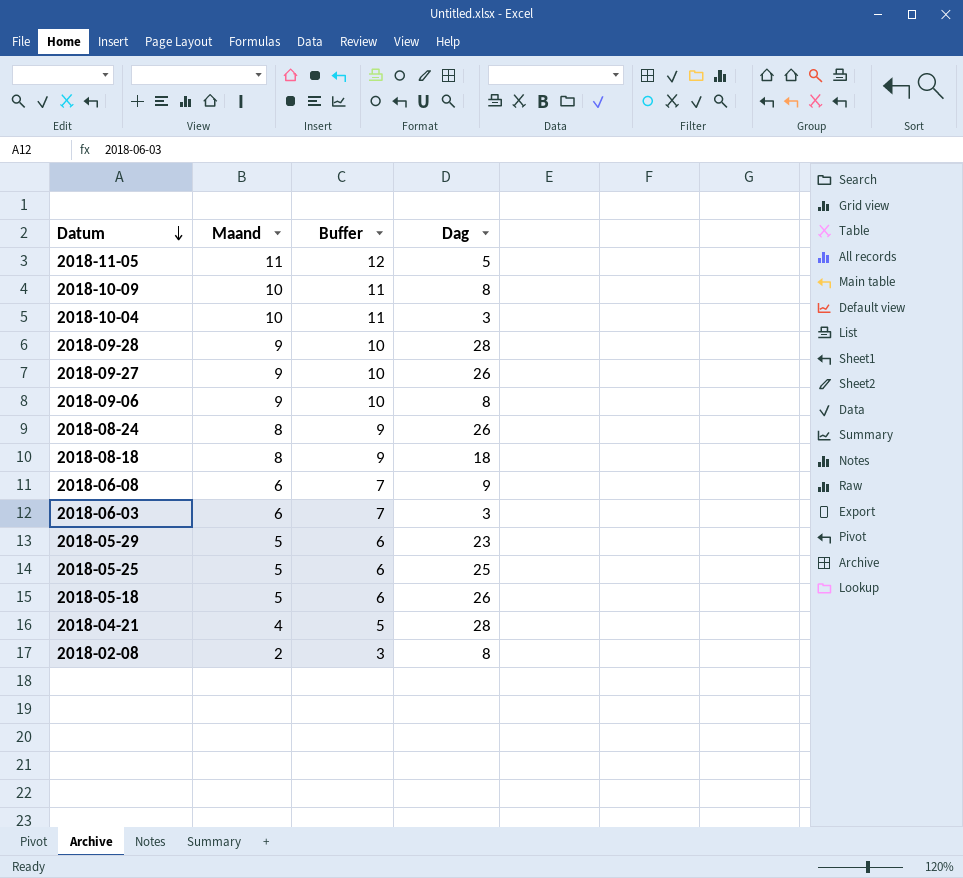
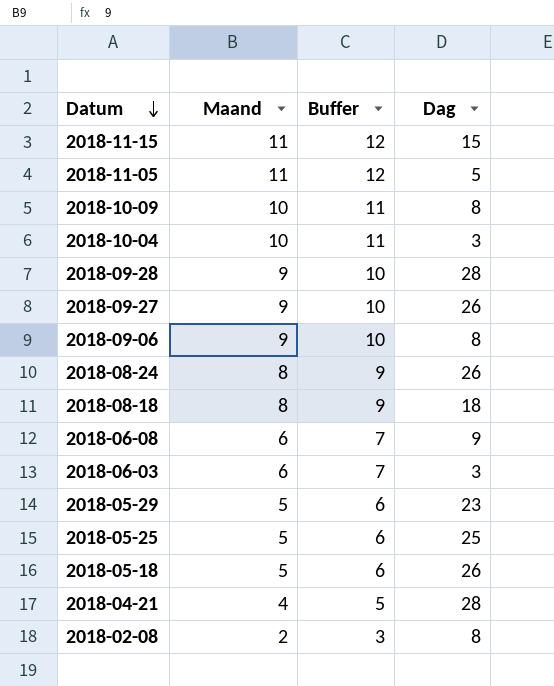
row 2018-11-15: none -> 11 | 12 | 15

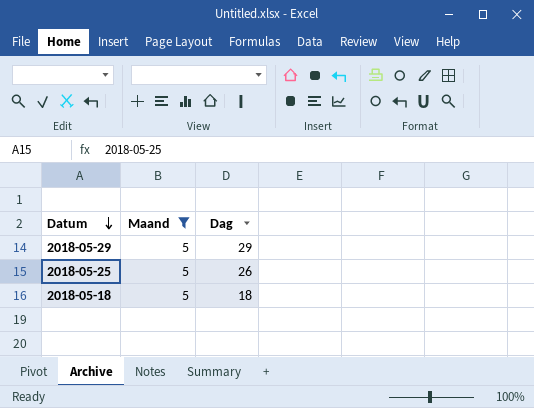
filter: none -> Maand = 5
column Buffer | formula: [Maand] + 1 -> none
2018-05-29 | Dag: 23 -> 29
2018-05-25 | Dag: 25 -> 26
2018-05-18 | Dag: 26 -> 18

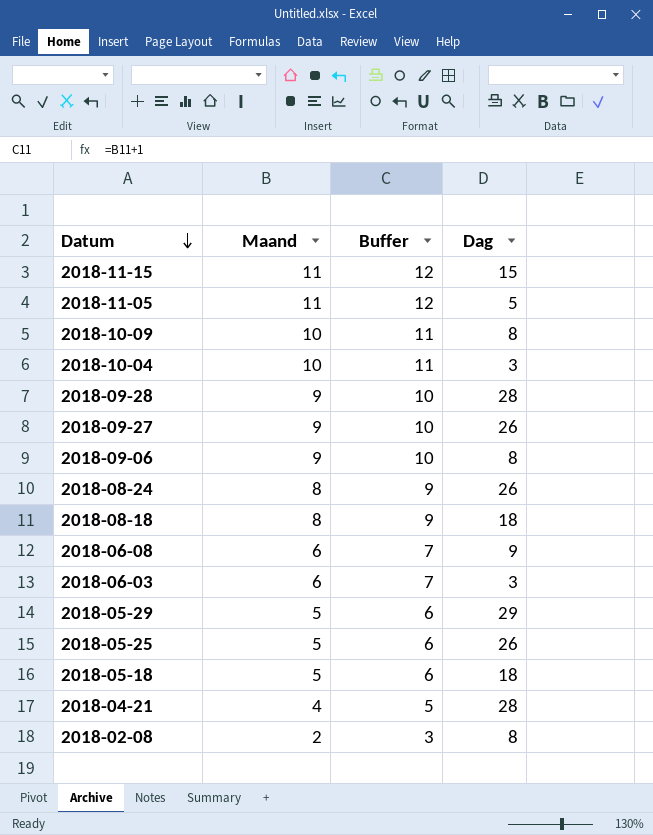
filter: Maand = 5 -> none
column Buffer | formula: none -> [Maand] + 1

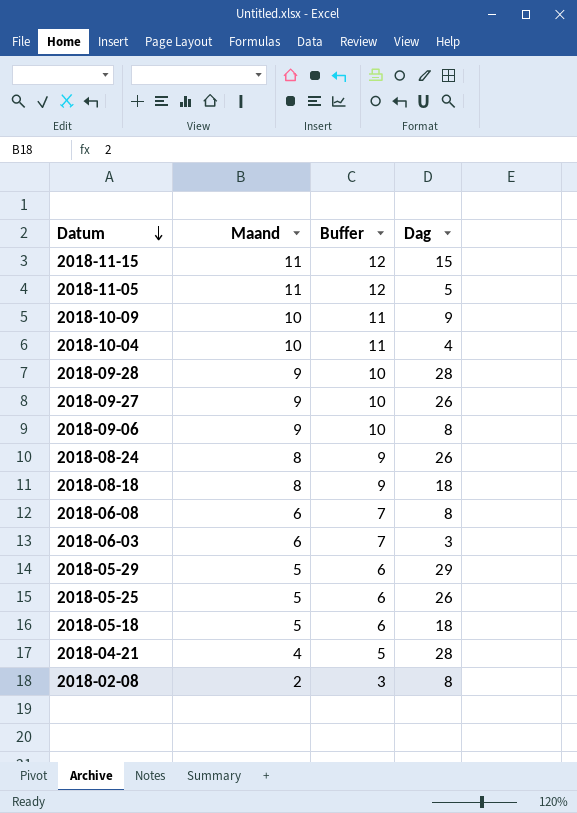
2018-10-09 | Dag: 8 -> 9
2018-10-04 | Dag: 3 -> 4
2018-06-08 | Dag: 9 -> 8

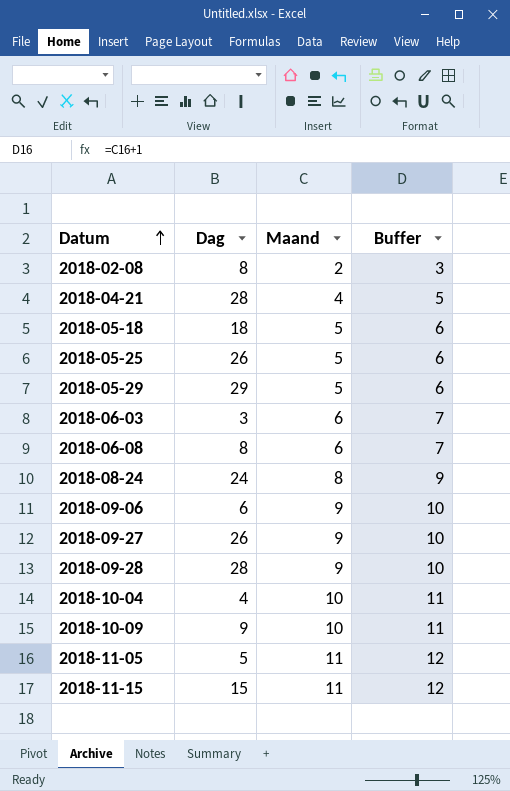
row order: Datum descending -> Datum ascending
column Dag | position: 4 -> 2
row 2018-08-18: 8 | 9 | 18 -> none
2018-08-24 | Dag: 26 -> 24
2018-09-06 | Dag: 8 -> 6

